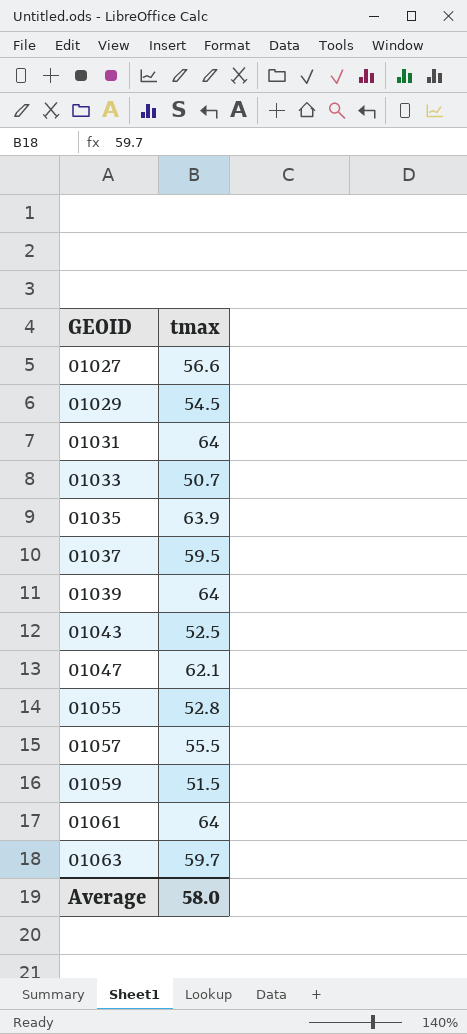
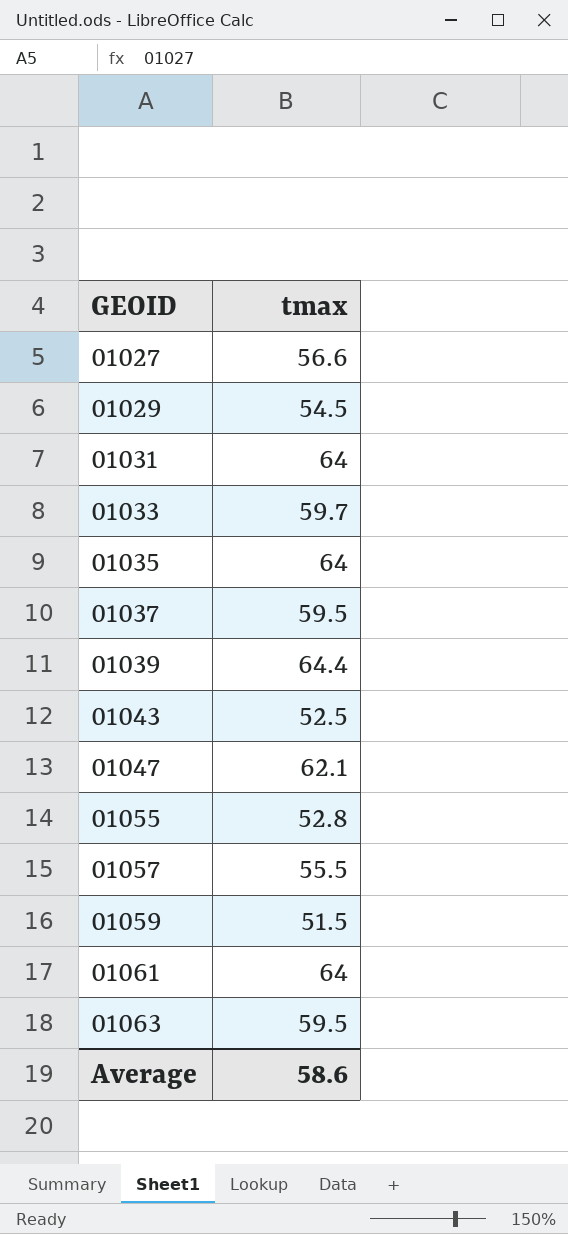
01033 | tmax: 50.7 -> 59.7
01035 | tmax: 63.9 -> 64
01039 | tmax: 64 -> 64.4
01063 | tmax: 59.7 -> 59.5
Average | tmax: 58.0 -> 58.6

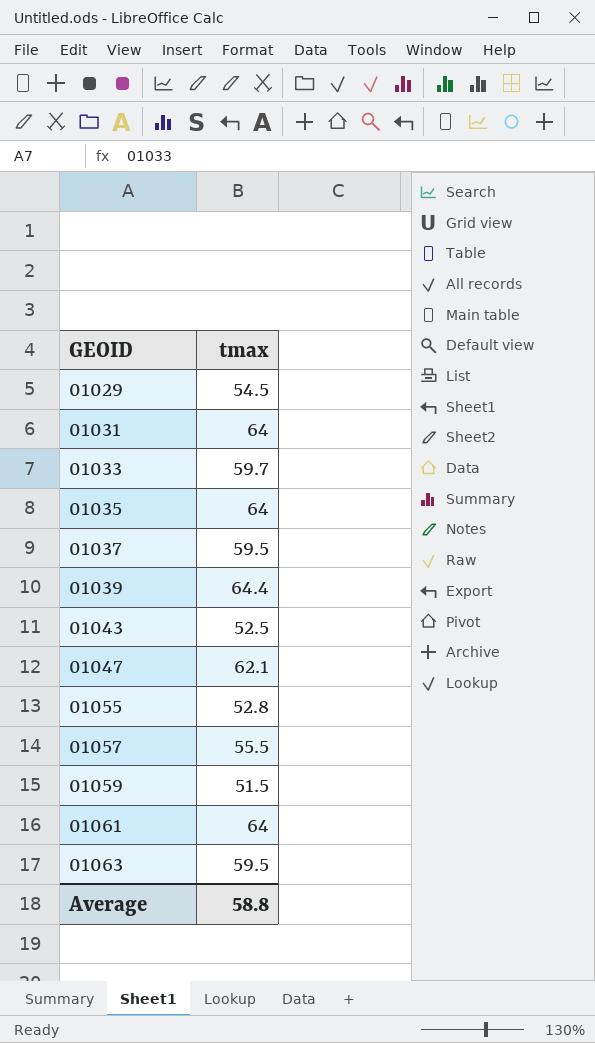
row 01027: 56.6 -> none
Average | tmax: 58.6 -> 58.8

